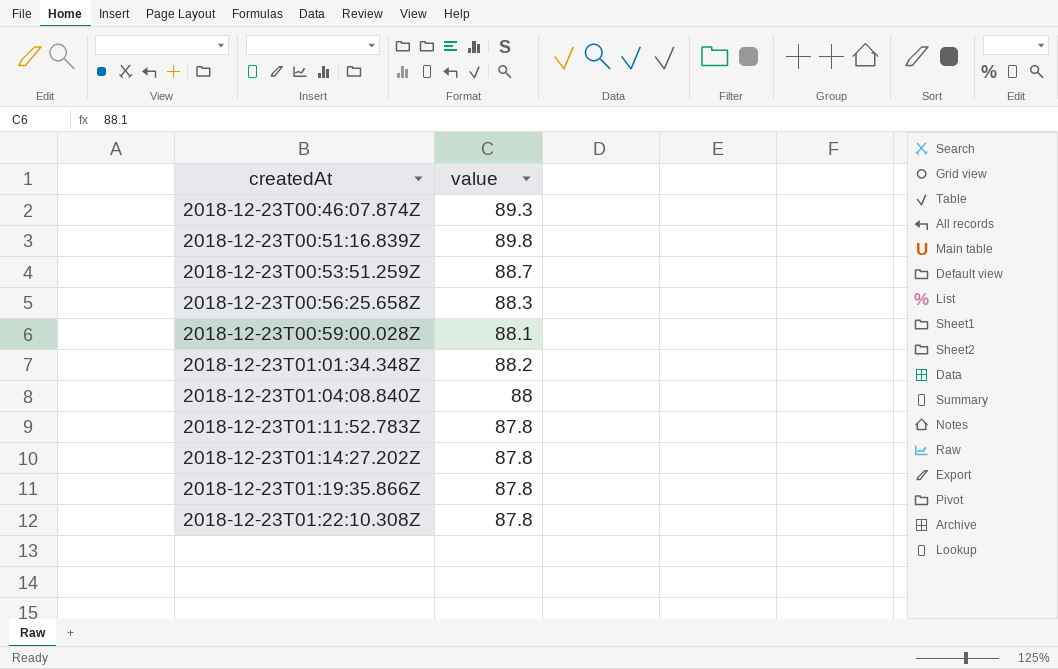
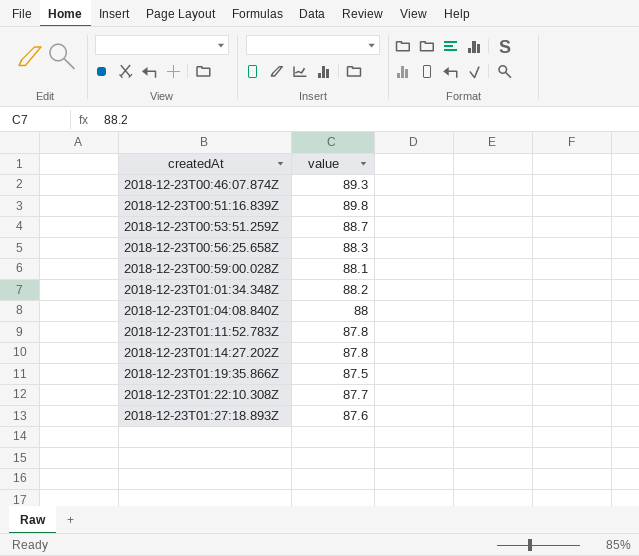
2018-12-23T01:19:35.866Z | value: 87.8 -> 87.5
2018-12-23T01:22:10.308Z | value: 87.8 -> 87.7
row 2018-12-23T01:27:18.893Z: none -> 87.6

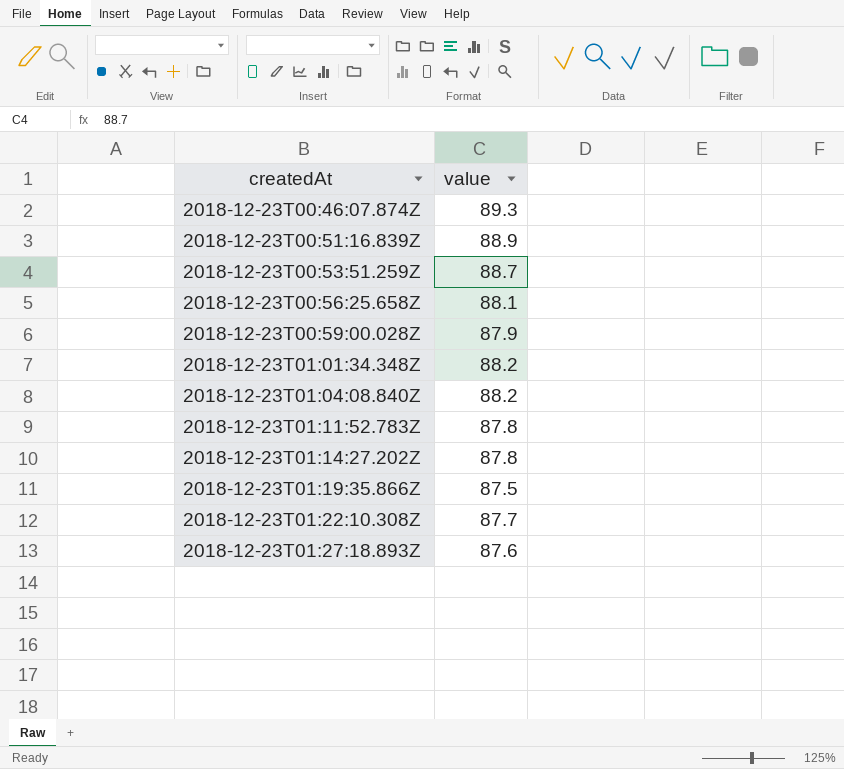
2018-12-23T00:51:16.839Z | value: 89.8 -> 88.9
2018-12-23T00:56:25.658Z | value: 88.3 -> 88.1
2018-12-23T00:59:00.028Z | value: 88.1 -> 87.9
2018-12-23T01:04:08.840Z | value: 88 -> 88.2

